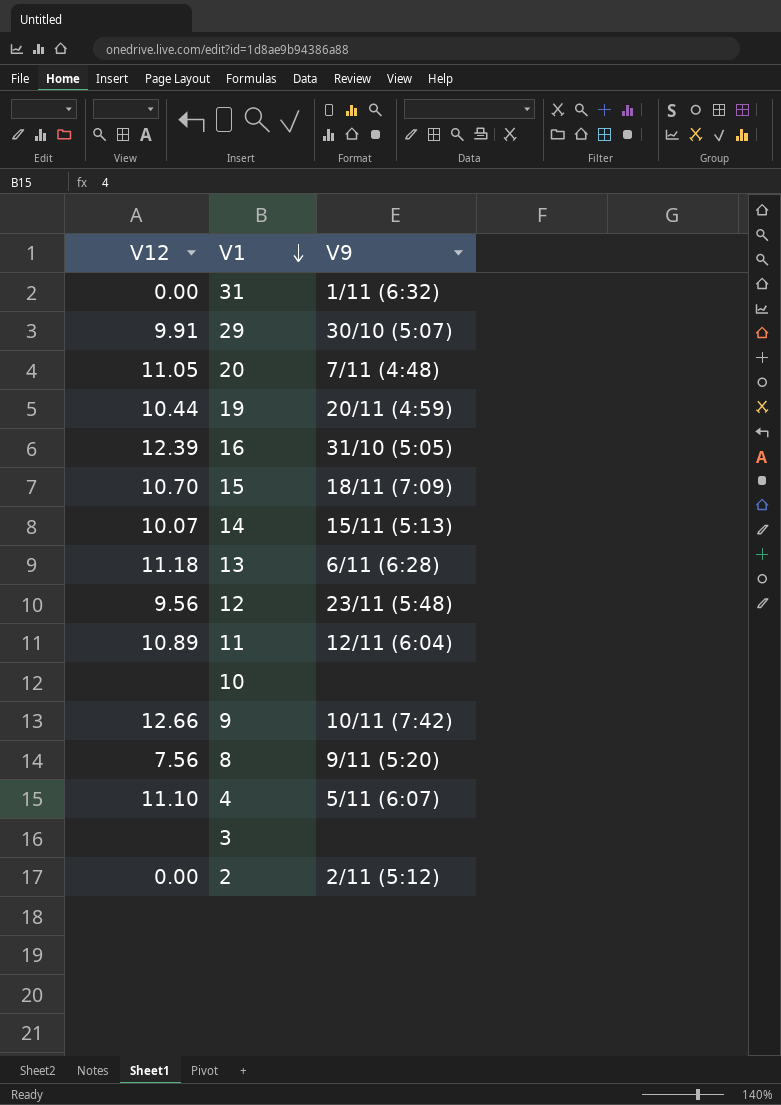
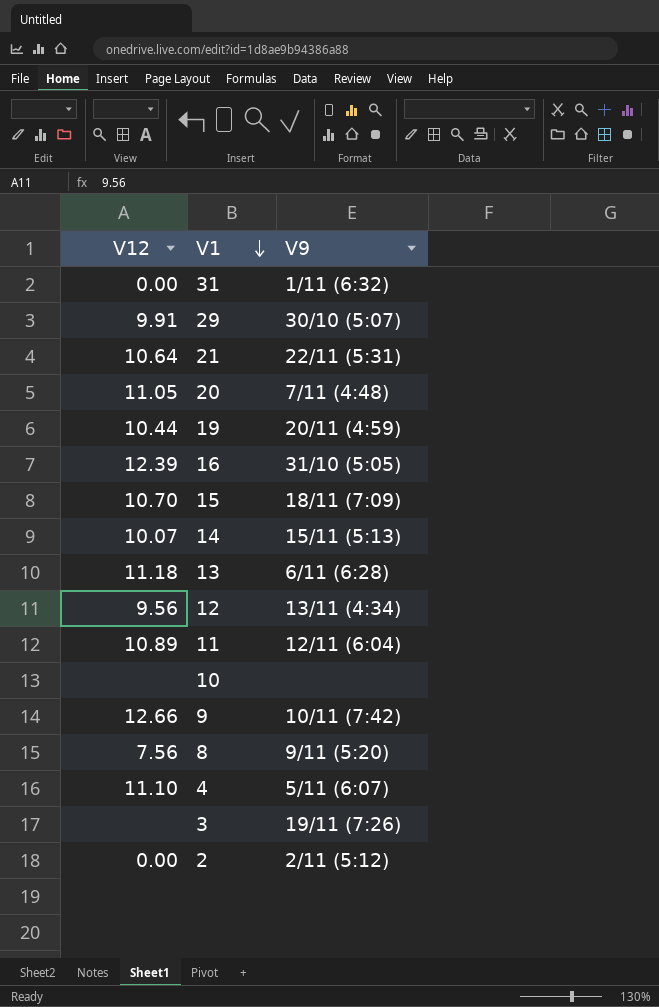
row 21: none -> 10.64 | 22/11 (5:31)
12 | V9: 23/11 (5:48) -> 13/11 (4:34)
3 | V9: none -> 19/11 (7:26)

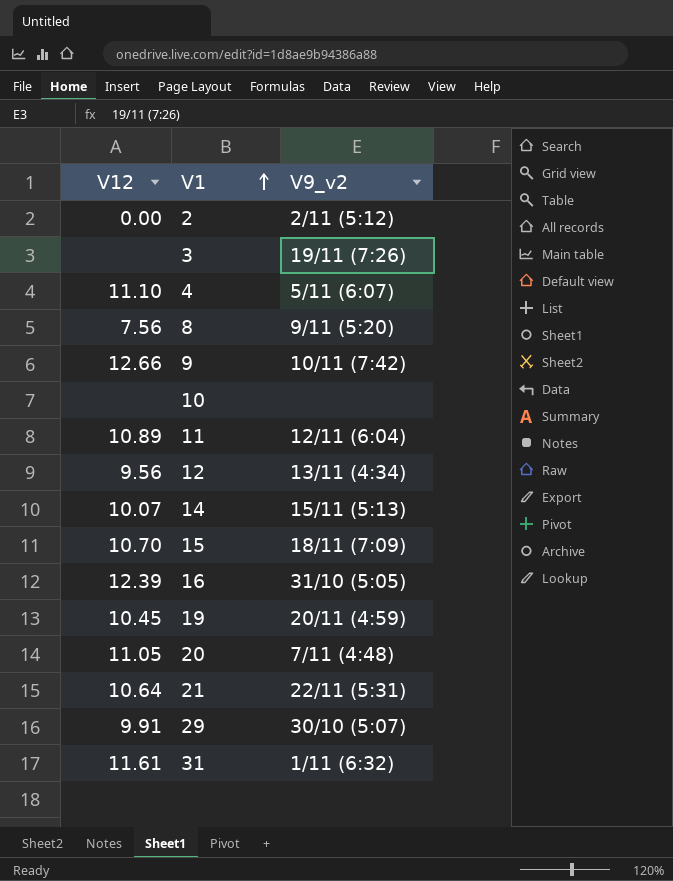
row order: V1 descending -> V1 ascending
column name: V9 -> V9_v2
row 13: 11.18 | 6/11 (6:28) -> none
19 | V12: 10.44 -> 10.45
31 | V12: 0.00 -> 11.61

